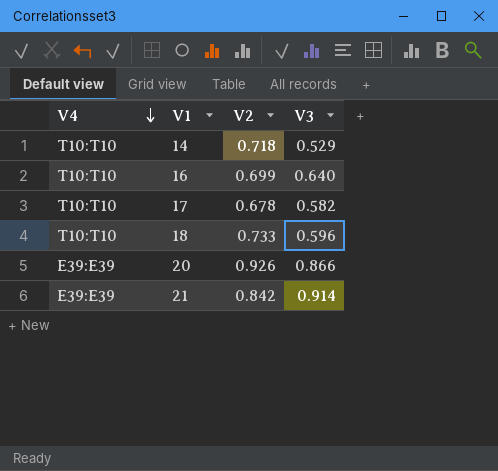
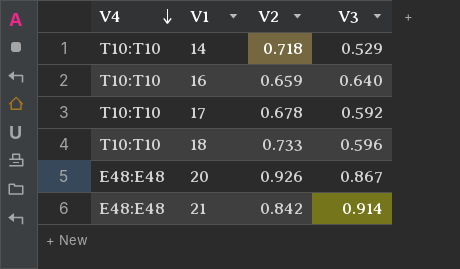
16 | V2: 0.699 -> 0.659
17 | V3: 0.582 -> 0.592
20 | V4: E39:E39 -> E48:E48
20 | V3: 0.866 -> 0.867
21 | V4: E39:E39 -> E48:E48

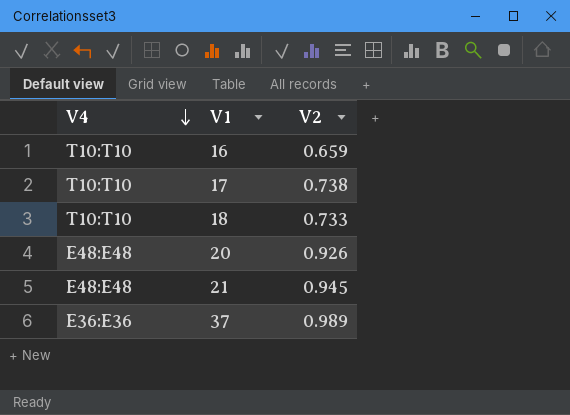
column V3 | position: 4 -> none
row 14: T10:T10 | 0.718 | 0.529 -> none
17 | V2: 0.678 -> 0.738
21 | V2: 0.842 -> 0.945
row 37: none -> E36:E36 | 0.989

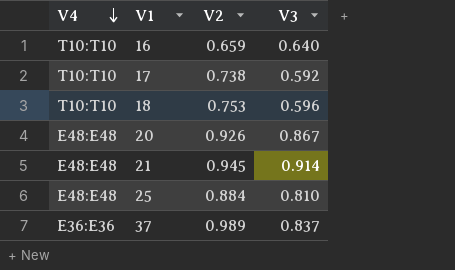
column V3 | position: none -> 4
18 | V2: 0.733 -> 0.753
row 25: none -> E48:E48 | 0.884 | 0.810

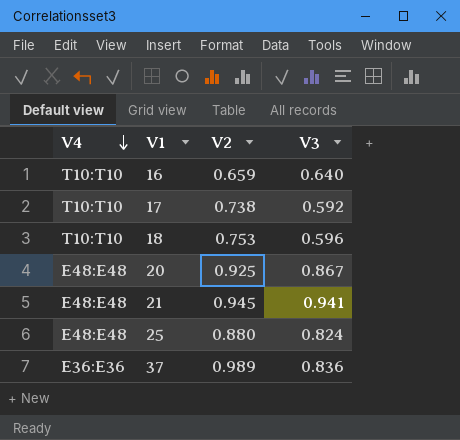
20 | V2: 0.926 -> 0.925
21 | V3: 0.914 -> 0.941
25 | V2: 0.884 -> 0.880
25 | V3: 0.810 -> 0.824
37 | V3: 0.837 -> 0.836

